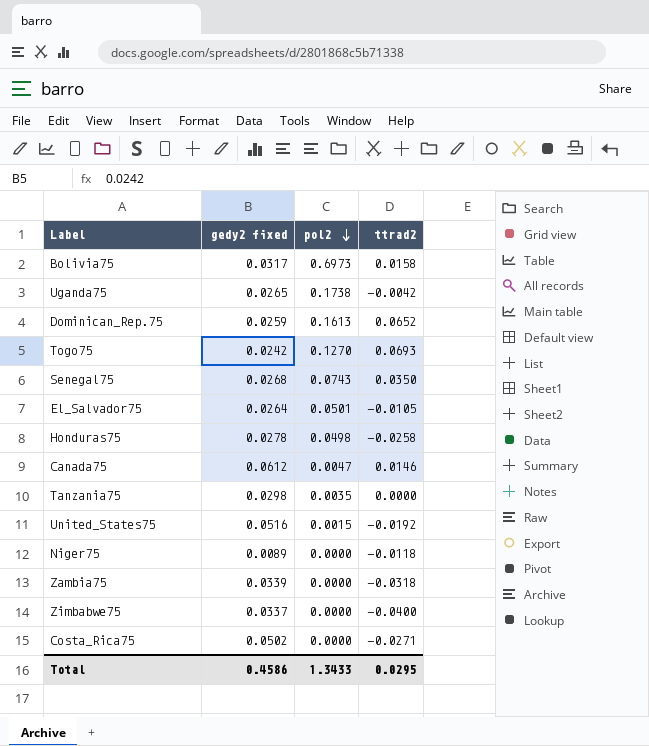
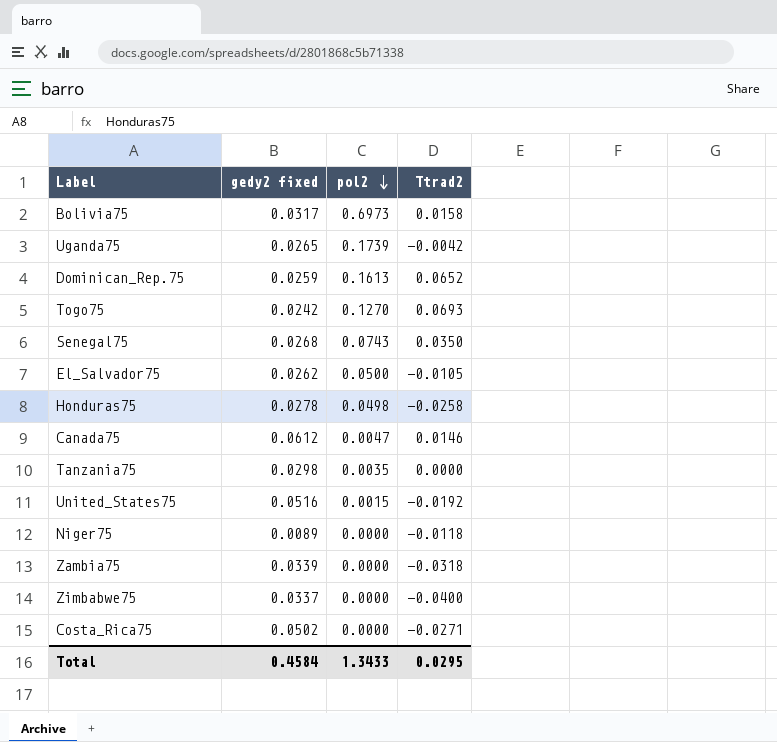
column name: ttrad2 -> Ttrad2
Uganda75 | pol2: 0.1738 -> 0.1739
El_Salvador75 | gedy2 fixed: 0.0264 -> 0.0262
El_Salvador75 | pol2: 0.0501 -> 0.0500
Total | gedy2 fixed: 0.4586 -> 0.4584

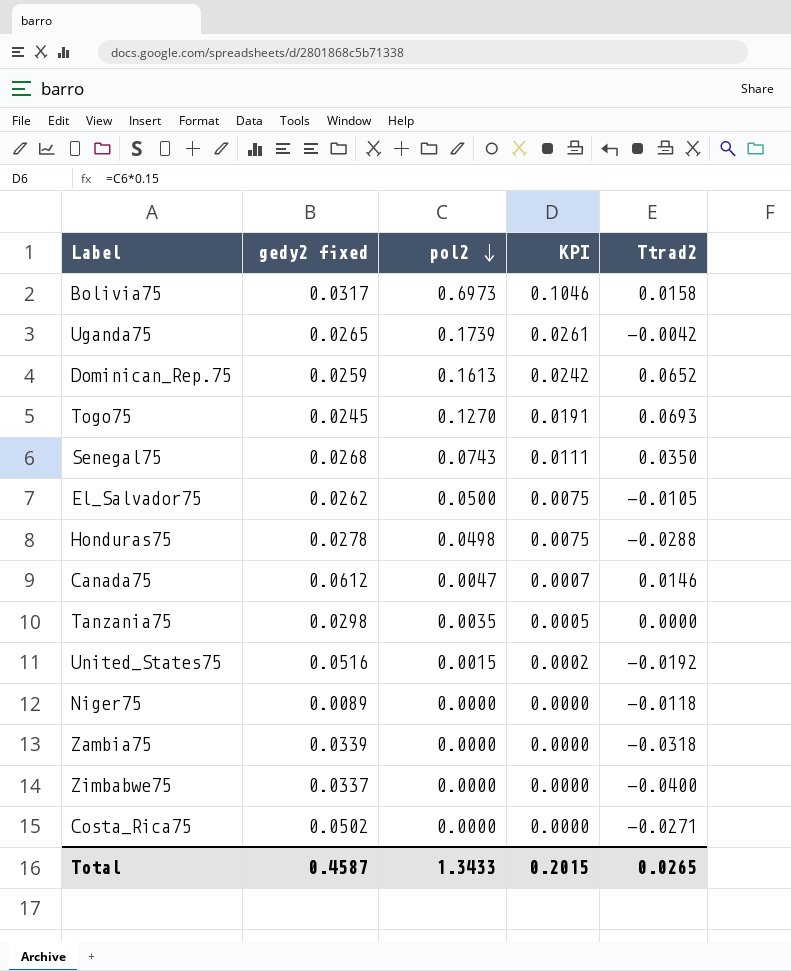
column KPI | formula: none -> [pol2] * 0.15
Togo75 | gedy2 fixed: 0.0242 -> 0.0245
Honduras75 | Ttrad2: -0.0258 -> -0.0288
Total | gedy2 fixed: 0.4584 -> 0.4587
Total | Ttrad2: 0.0295 -> 0.0265

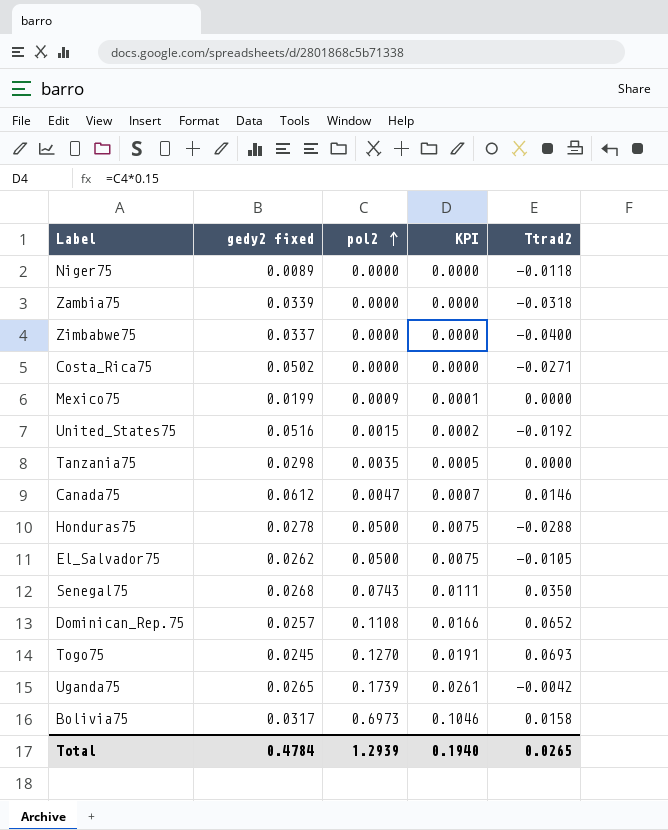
row order: pol2 descending -> pol2 ascending
row Mexico75: none -> 0.0199 | 0.0009 | 0.0001 | 0.0000
Honduras75 | pol2: 0.0498 -> 0.0500
Dominican_Rep.75 | gedy2 fixed: 0.0259 -> 0.0257
Dominican_Rep.75 | pol2: 0.1613 -> 0.1108
Dominican_Rep.75 | KPI: 0.0242 -> 0.0166
Total | gedy2 fixed: 0.4587 -> 0.4784
Total | pol2: 1.3433 -> 1.2939
Total | KPI: 0.2015 -> 0.1940

